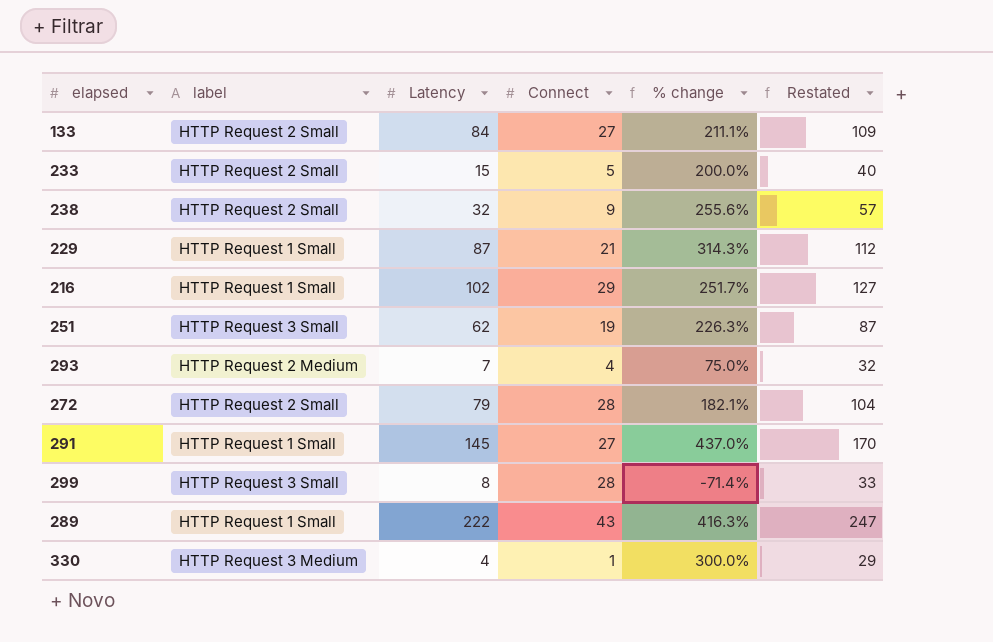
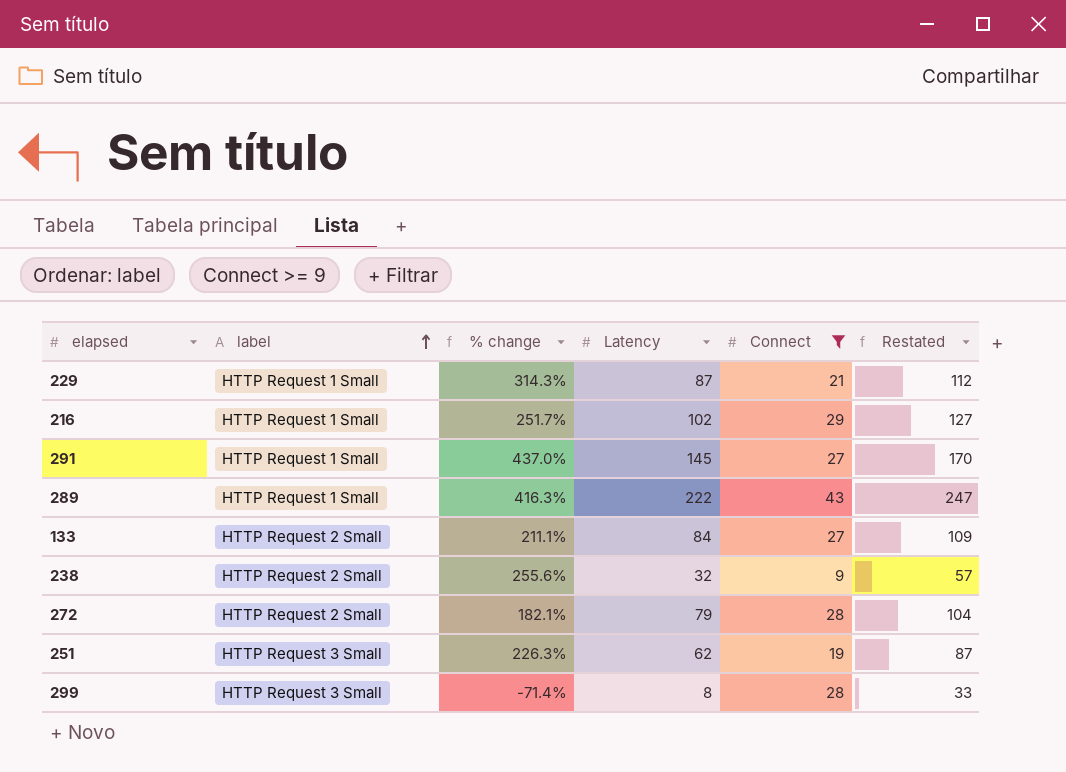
filter: none -> Connect >= 9
row order: none -> label ascending
column % change | position: 5 -> 3

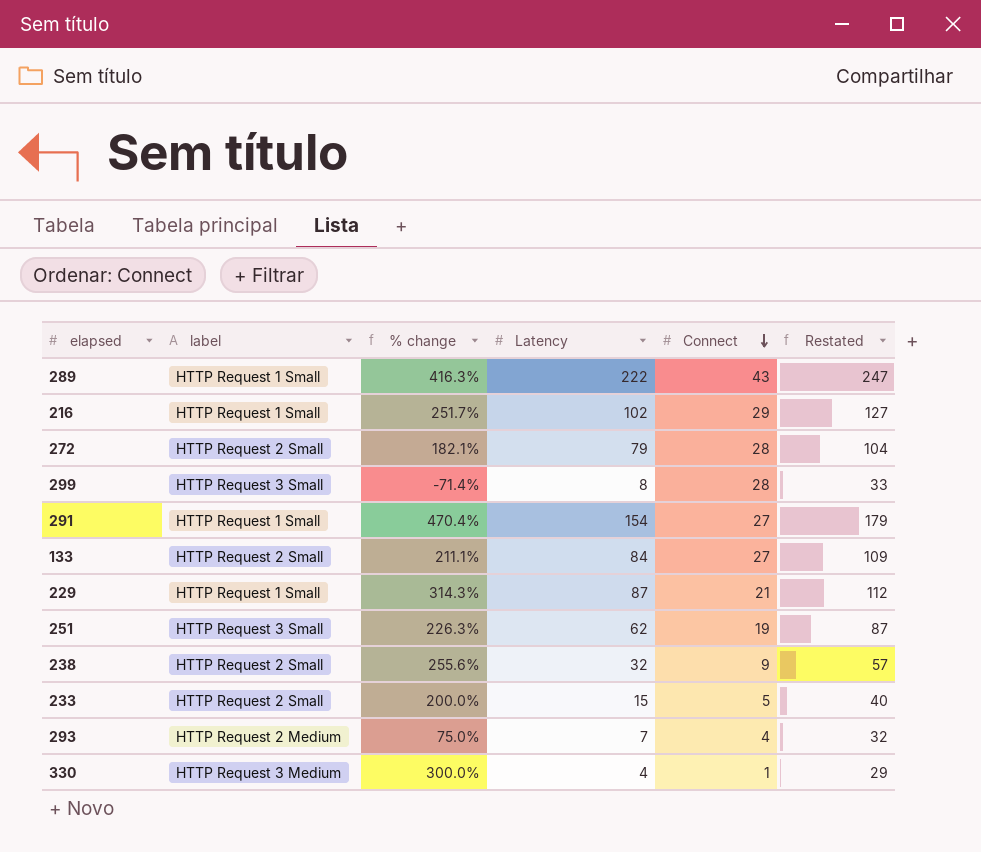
filter: Connect >= 9 -> none
row order: label ascending -> Connect descending
291 | % change: 437.0% -> 470.4%
291 | Latency: 145 -> 154
291 | Restated: 170 -> 179

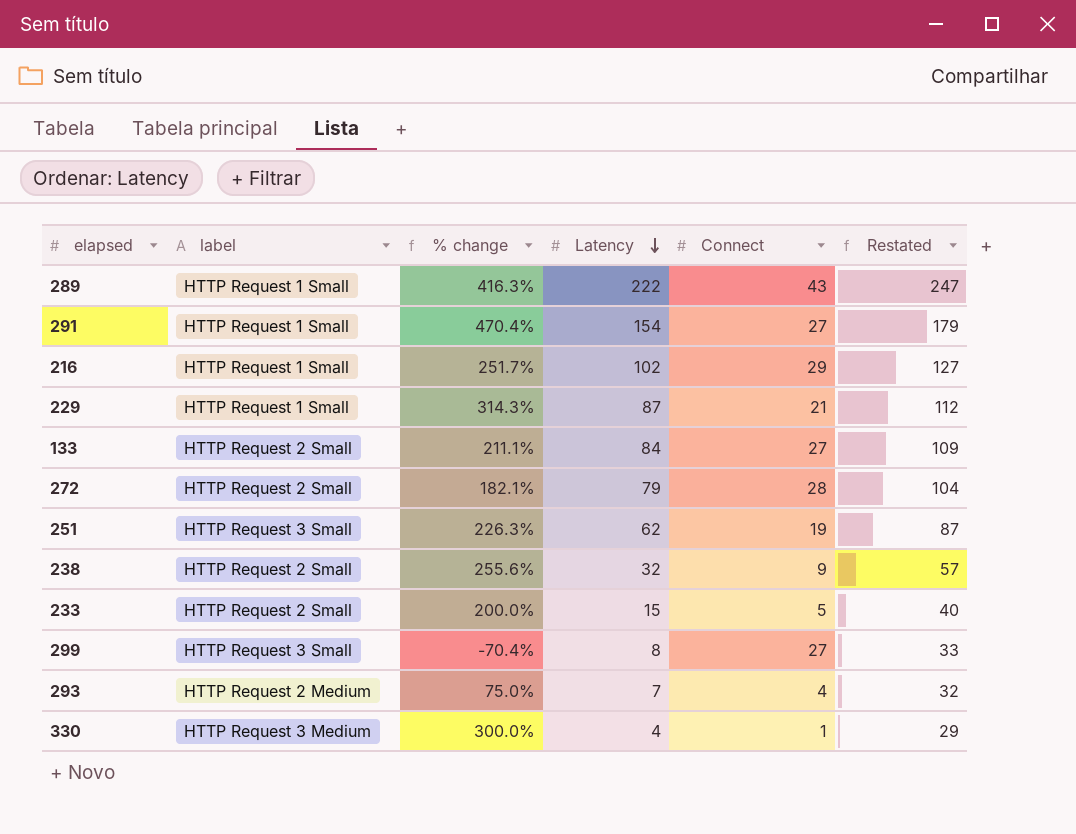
row order: Connect descending -> Latency descending
299 | % change: -71.4% -> -70.4%
299 | Connect: 28 -> 27

